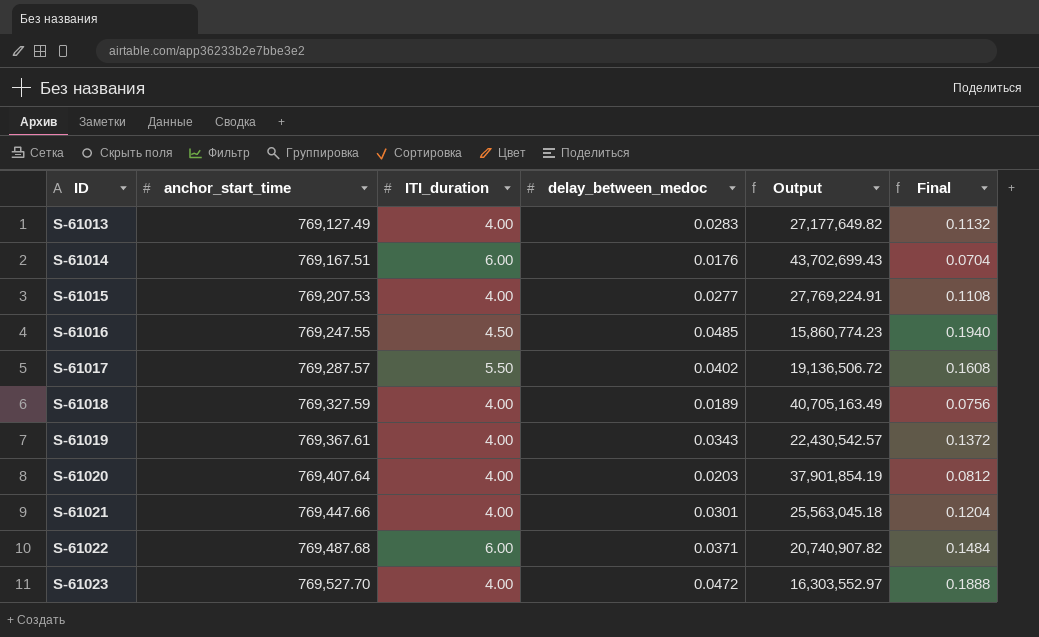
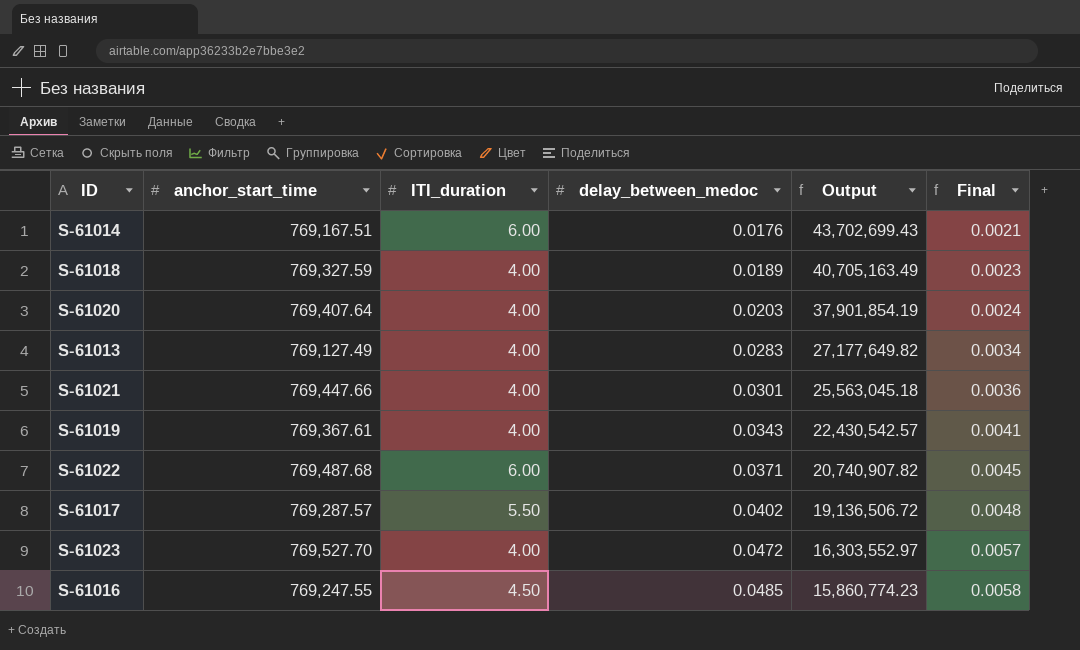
row order: ID ascending -> delay_between_medoc ascending
column Final | formula: [delay_between_medoc] * 4 -> [delay_between_medoc] * 0.12
row S-61015: 769,207.53 | 4.00 | 0.0277 | 27,769,224.91 | 0.1108 -> none

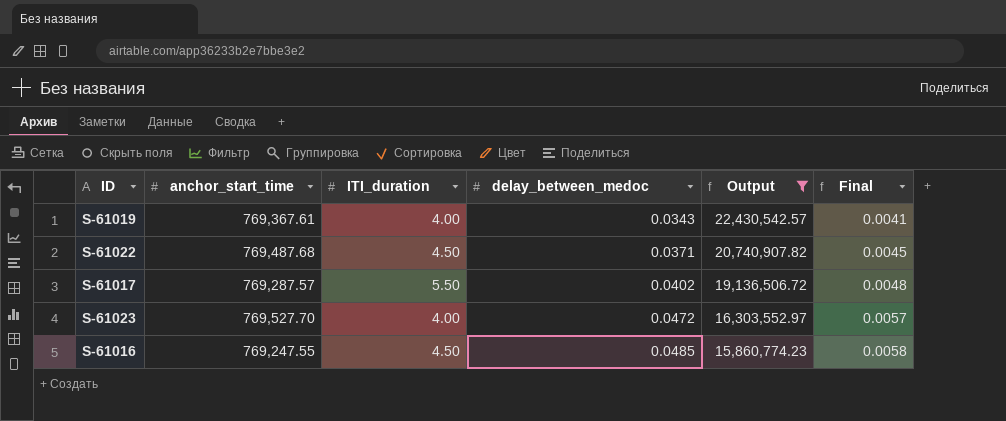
filter: none -> Output <= 22,430,542.57
S-61022 | ITI_duration: 6.00 -> 4.50

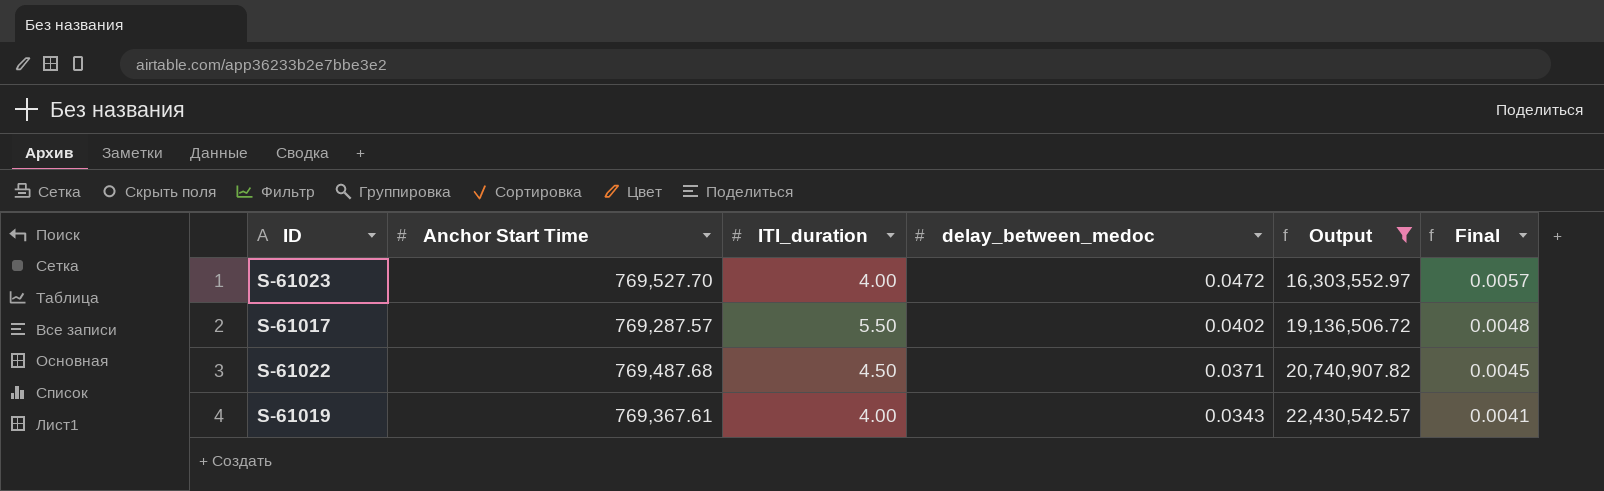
row order: delay_between_medoc ascending -> delay_between_medoc descending
column name: anchor_start_time -> Anchor Start Time
row S-61016: 769,247.55 | 4.50 | 0.0485 | 15,860,774.23 | 0.0058 -> none

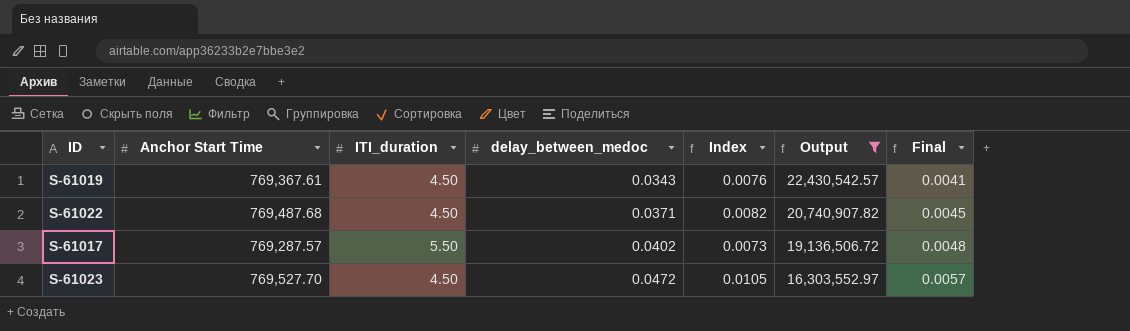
row order: delay_between_medoc descending -> delay_between_medoc ascending
column Index | formula: none -> [delay_between_medoc] / [ITI_duration]
S-61019 | ITI_duration: 4.00 -> 4.50
S-61023 | ITI_duration: 4.00 -> 4.50

